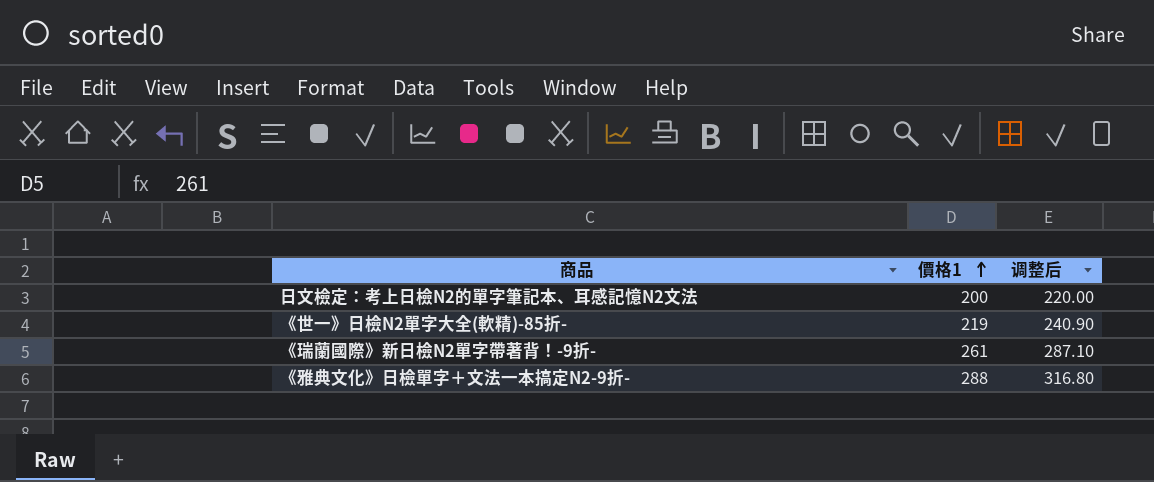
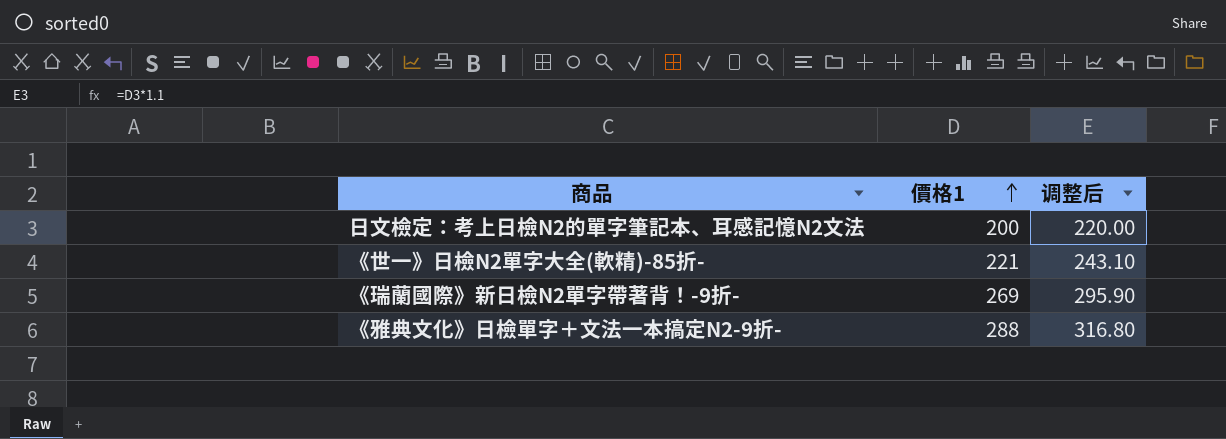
《世一》日檢N2單字大全(軟精)-85折- | 價格1: 219 -> 221
《世一》日檢N2單字大全(軟精)-85折- | 调整后: 240.90 -> 243.10
《瑞蘭國際》新日檢N2單字帶著背！-9折- | 價格1: 261 -> 269
《瑞蘭國際》新日檢N2單字帶著背！-9折- | 调整后: 287.10 -> 295.90

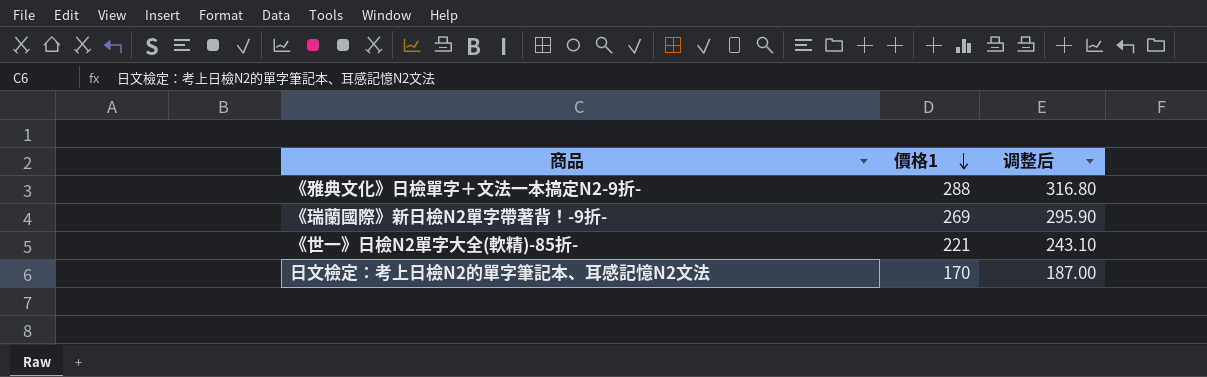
row order: 價格1 ascending -> 價格1 descending
日文檢定：考上日檢N2的單字筆記本、耳感記憶N2文法 | 價格1: 200 -> 170
日文檢定：考上日檢N2的單字筆記本、耳感記憶N2文法 | 调整后: 220.00 -> 187.00

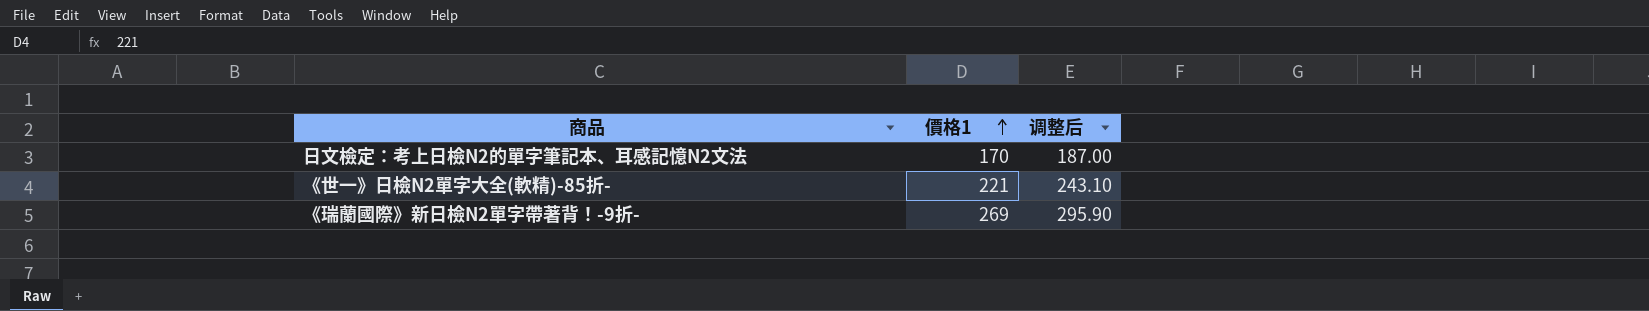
row order: 價格1 descending -> 價格1 ascending
row 《雅典文化》日檢單字＋文法一本搞定N2-9折-: 288 | 316.80 -> none

